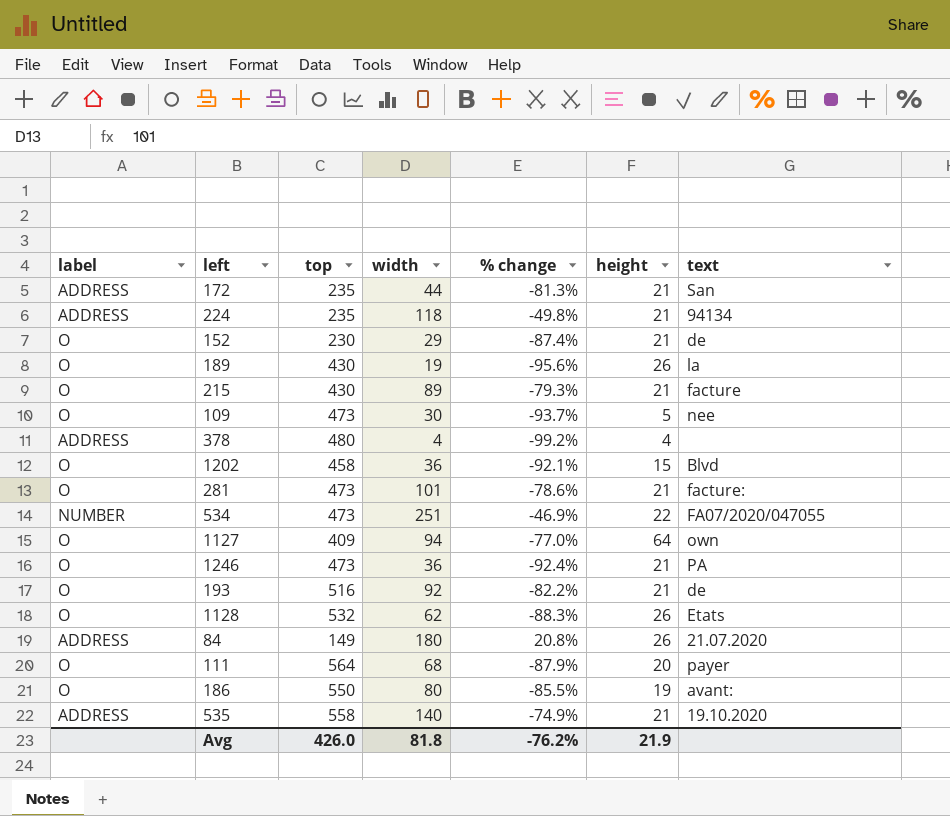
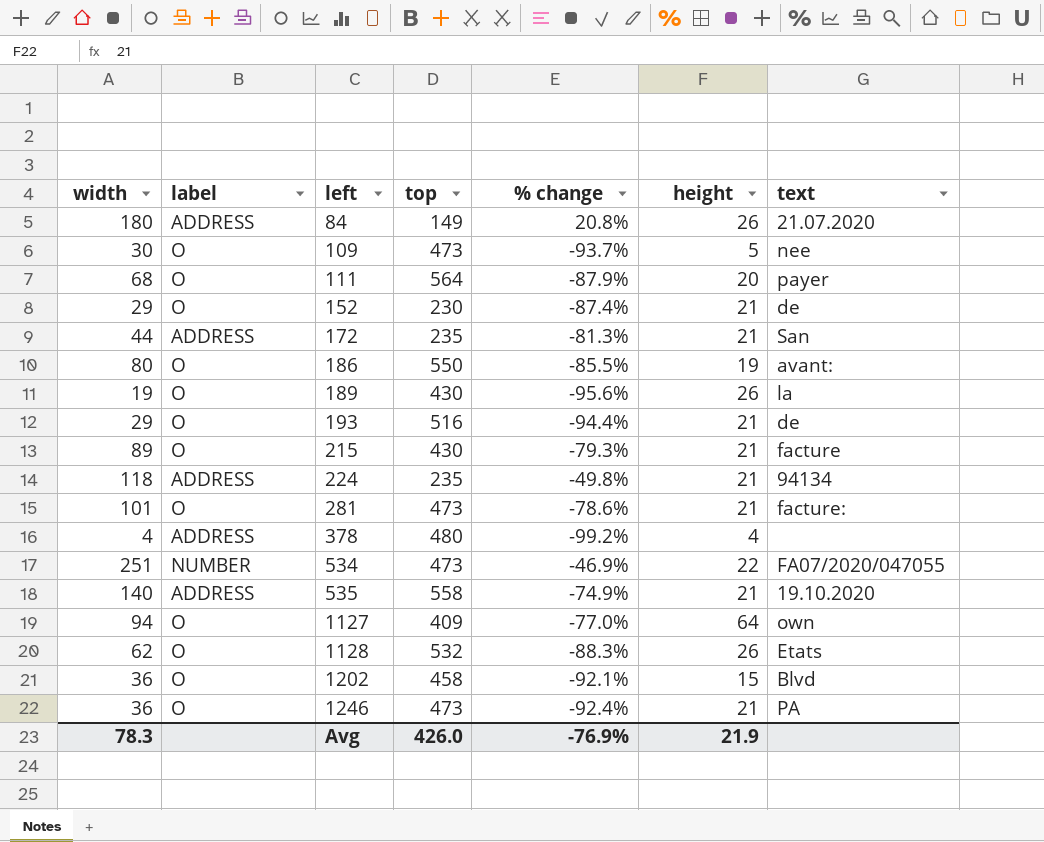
row order: none -> left ascending
column width | position: 4 -> 1
193 | width: 92 -> 29
193 | % change: -82.2% -> -94.4%
Avg | width: 81.8 -> 78.3
Avg | % change: -76.2% -> -76.9%

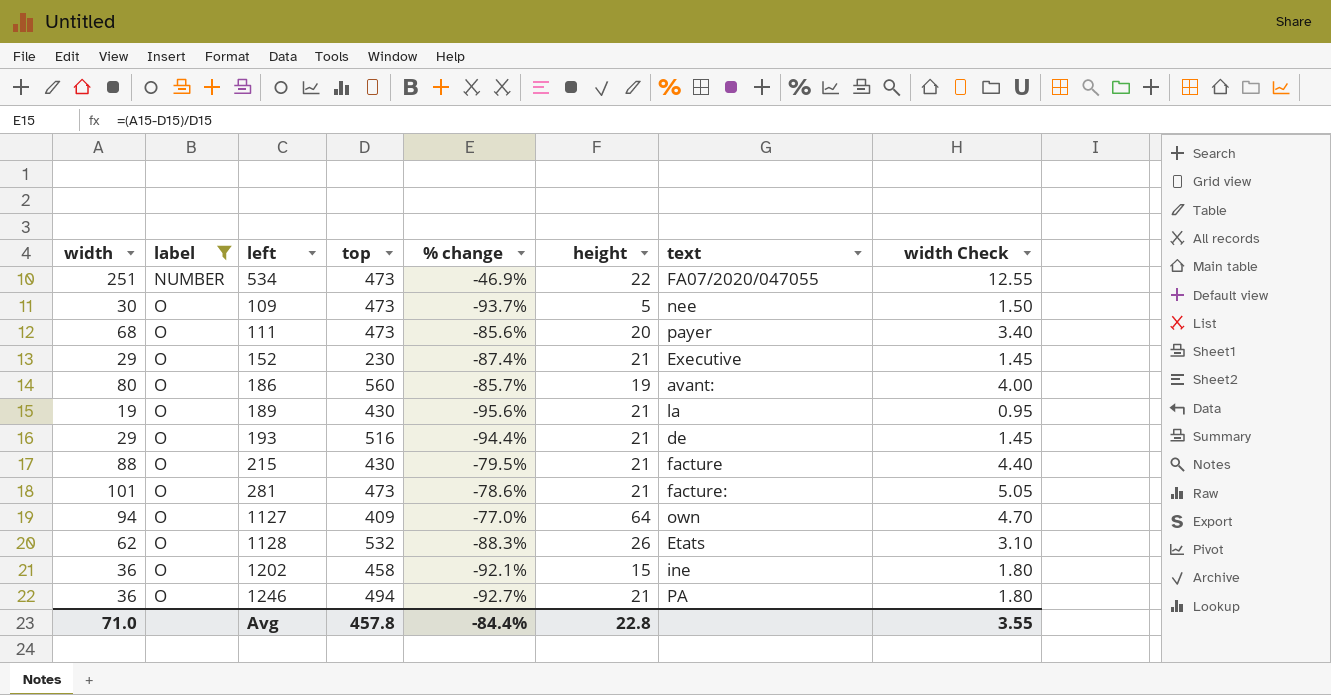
filter: none -> label != ADDRESS
row order: left ascending -> label ascending
column width Check | formula: none -> [width] * 0.05
111 | top: 564 -> 473
111 | % change: -87.9% -> -85.6%
152 | text: de -> Executive
186 | top: 550 -> 560
186 | % change: -85.5% -> -85.7%
189 | height: 26 -> 21
215 | width: 89 -> 88
215 | % change: -79.3% -> -79.5%
1202 | text: Blvd -> ine
1246 | top: 473 -> 494
1246 | % change: -92.4% -> -92.7%
Avg | width: 78.3 -> 71.0
Avg | top: 426.0 -> 457.8
Avg | % change: -76.9% -> -84.4%
Avg | height: 21.9 -> 22.8

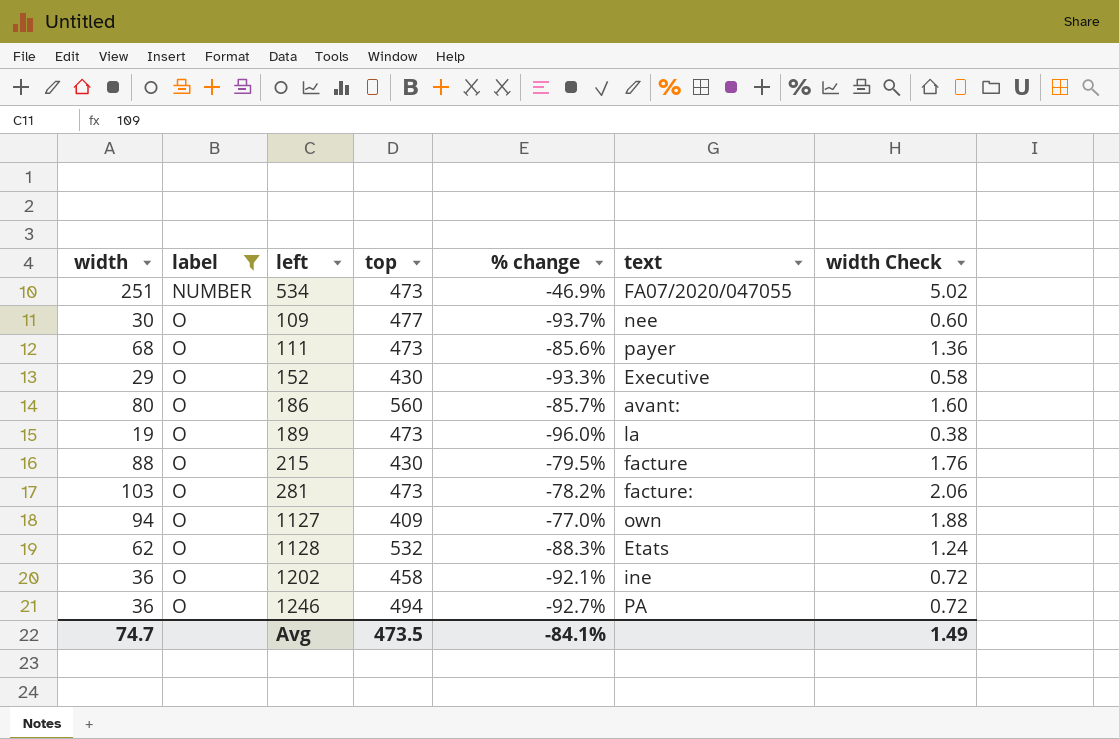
column height | position: 6 -> none
column width Check | formula: [width] * 0.05 -> [width] * 0.02
row 193: 29 | O | 516 | -94.4% | 21 | de | 1.45 -> none
109 | top: 473 -> 477
152 | top: 230 -> 430
152 | % change: -87.4% -> -93.3%
189 | top: 430 -> 473
189 | % change: -95.6% -> -96.0%
281 | width: 101 -> 103
281 | % change: -78.6% -> -78.2%
Avg | width: 71.0 -> 74.7
Avg | top: 457.8 -> 473.5
Avg | % change: -84.4% -> -84.1%
Avg | width Check: 3.55 -> 1.49

